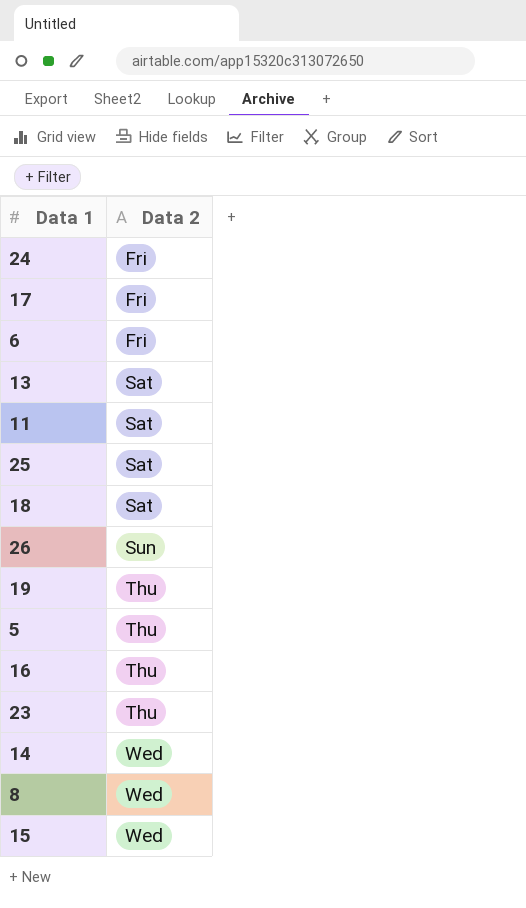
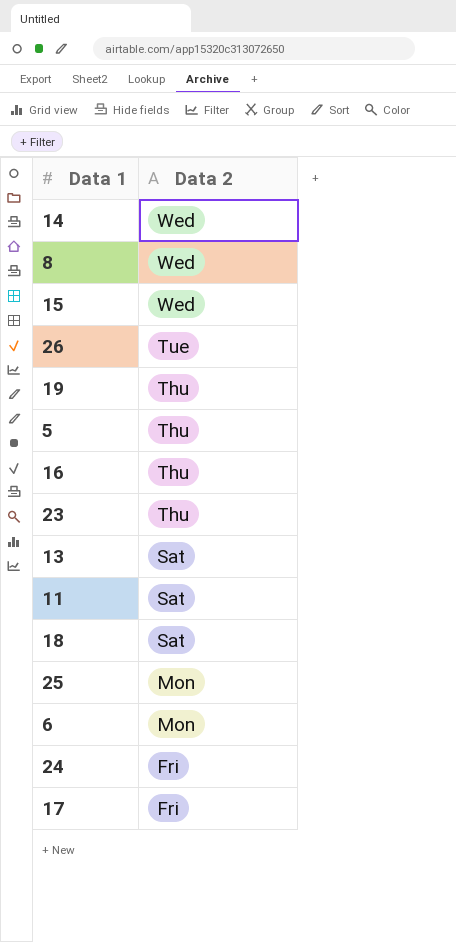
row order: Data 2 ascending -> Data 2 descending
26 | Data 2: Sun -> Tue
25 | Data 2: Sat -> Mon
6 | Data 2: Fri -> Mon

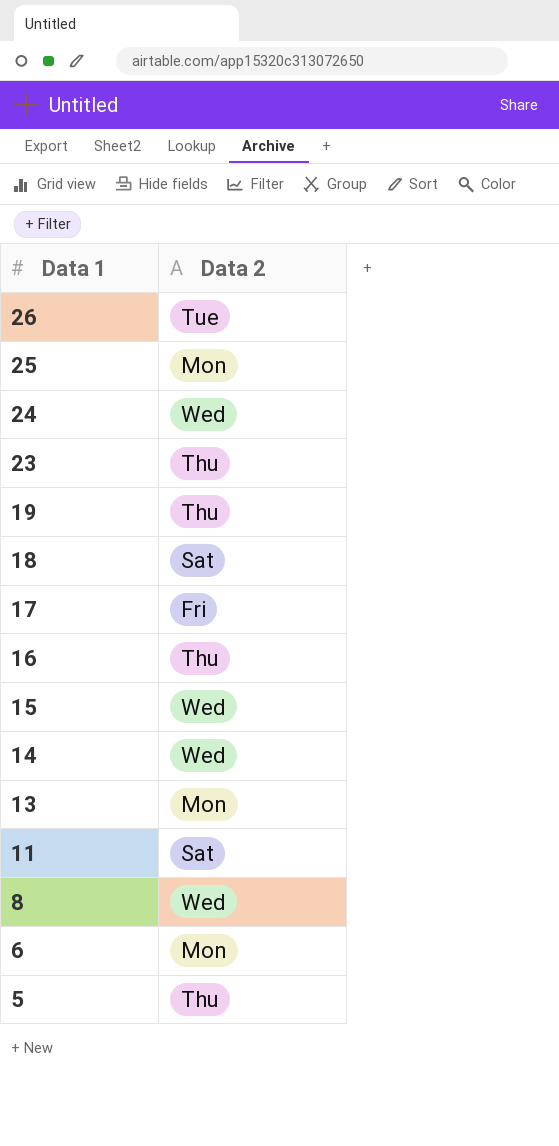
row order: Data 2 descending -> Data 1 descending
24 | Data 2: Fri -> Wed
13 | Data 2: Sat -> Mon

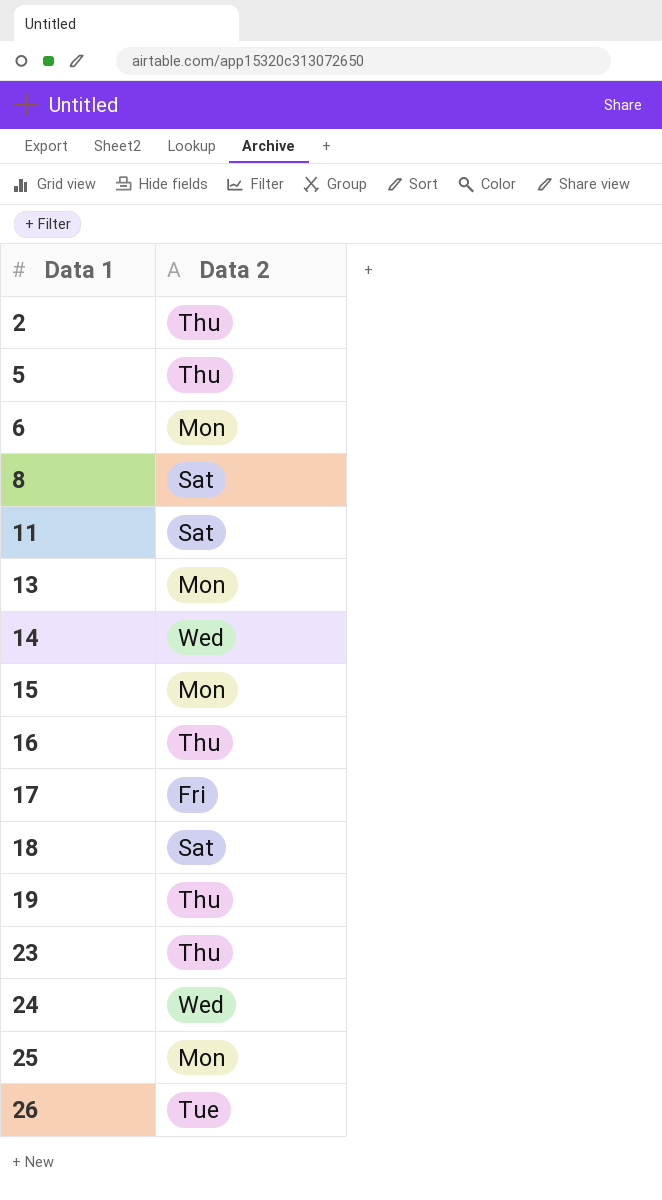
row order: Data 1 descending -> Data 1 ascending
row 2: none -> Thu
8 | Data 2: Wed -> Sat
15 | Data 2: Wed -> Mon

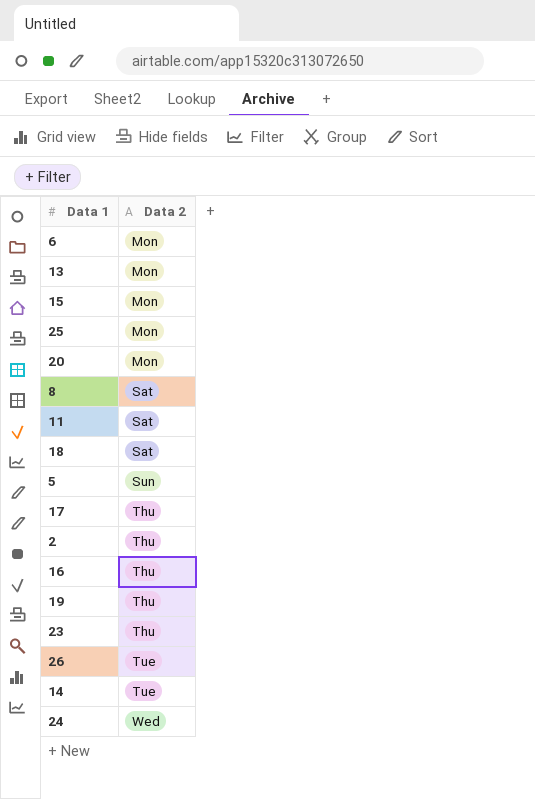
row order: Data 1 ascending -> Data 2 ascending
row 20: none -> Mon
5 | Data 2: Thu -> Sun
17 | Data 2: Fri -> Thu
14 | Data 2: Wed -> Tue

